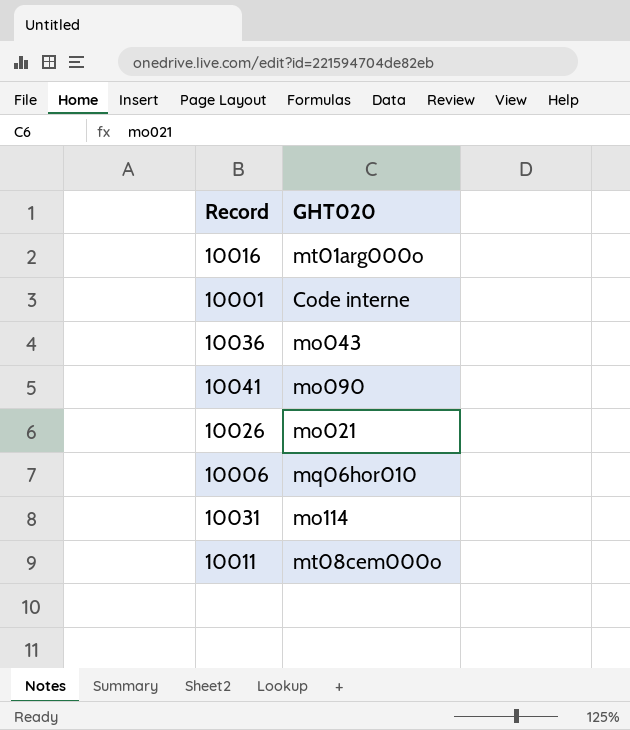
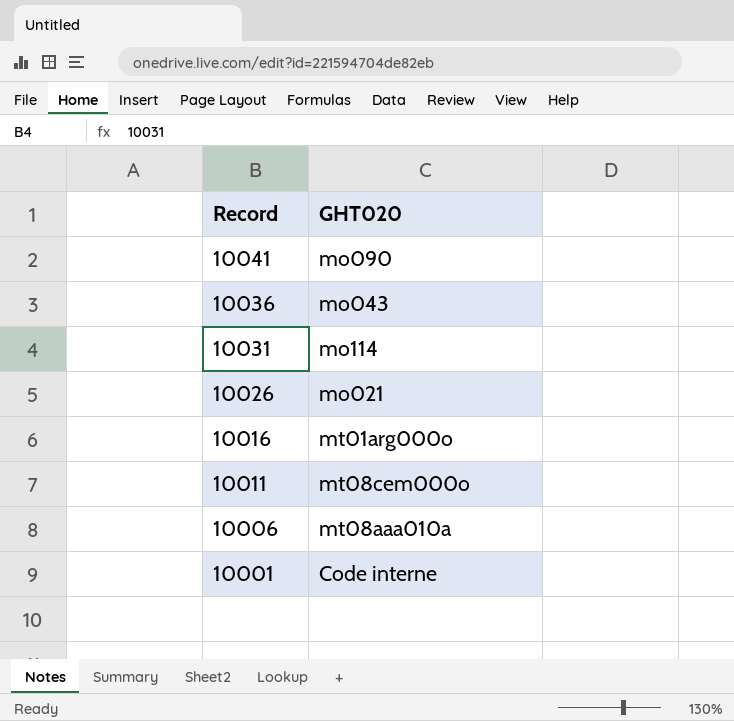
row order: none -> Record descending
10006 | GHT020: mq06hor010 -> mt08aaa010a

